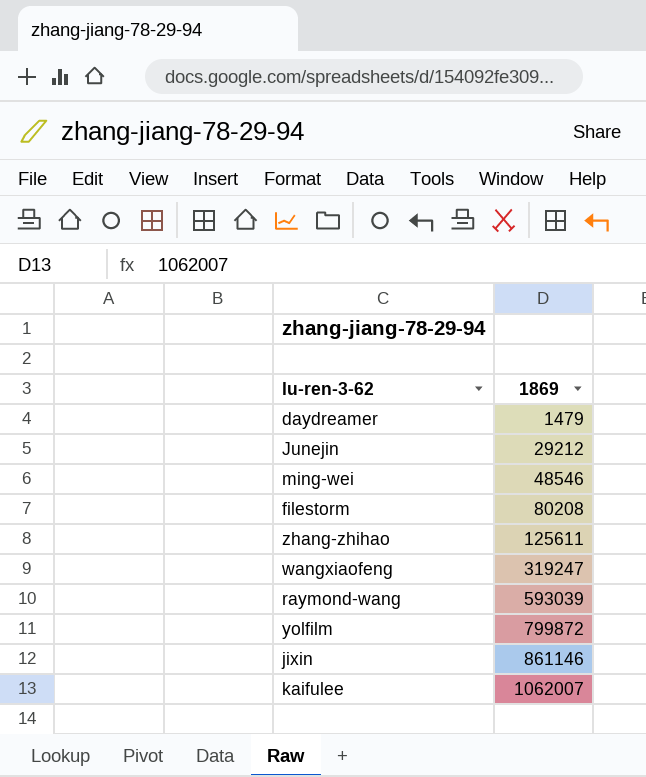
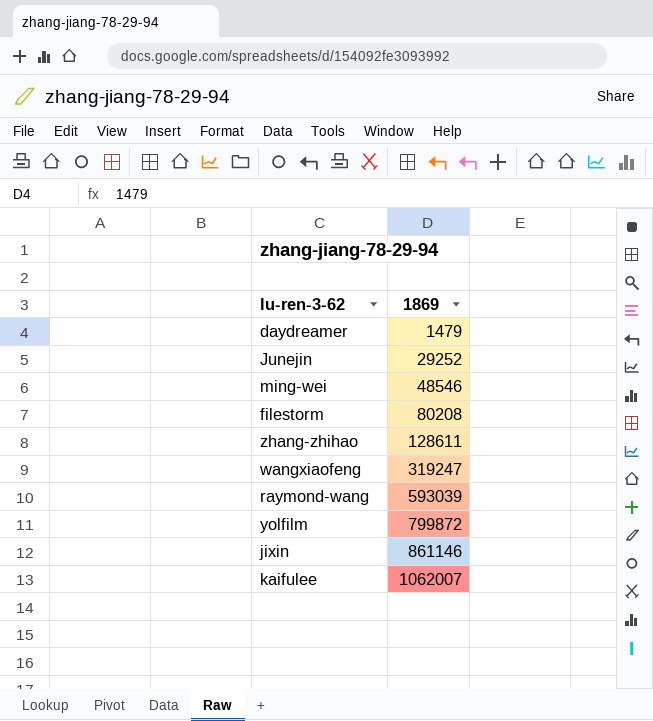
Junejin | 1869: 29212 -> 29252
zhang-zhihao | 1869: 125611 -> 128611

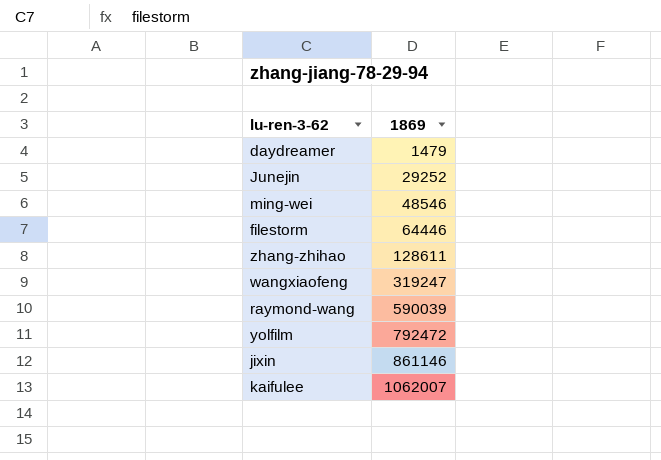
filestorm | 1869: 80208 -> 64446
raymond-wang | 1869: 593039 -> 590039
yolfilm | 1869: 799872 -> 792472

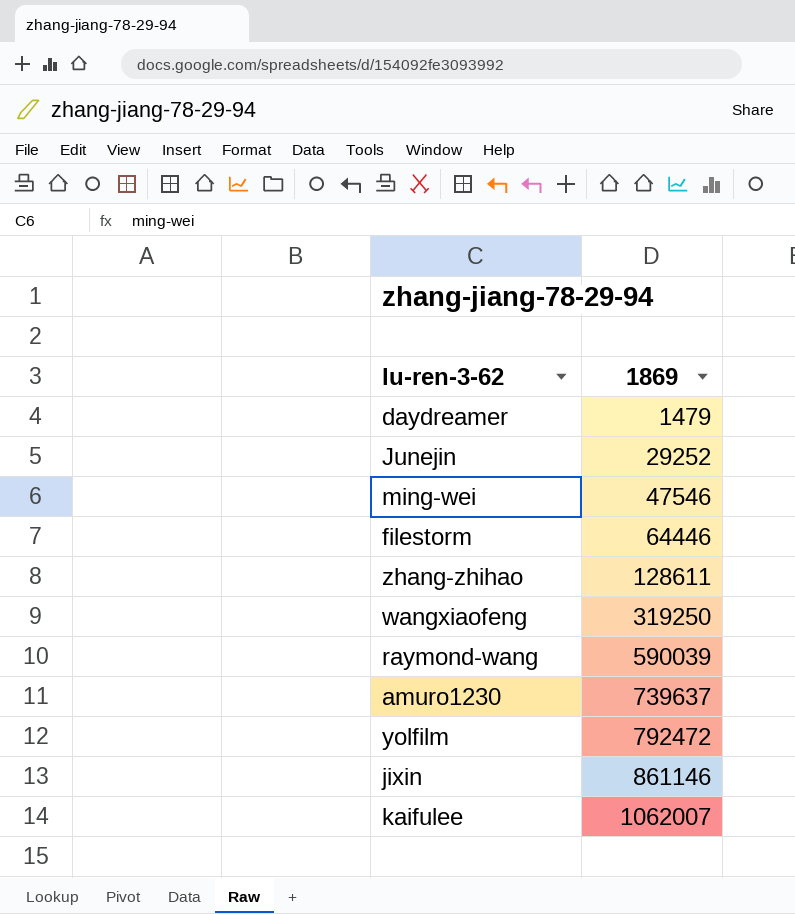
ming-wei | 1869: 48546 -> 47546
wangxiaofeng | 1869: 319247 -> 319250
row amuro1230: none -> 739637

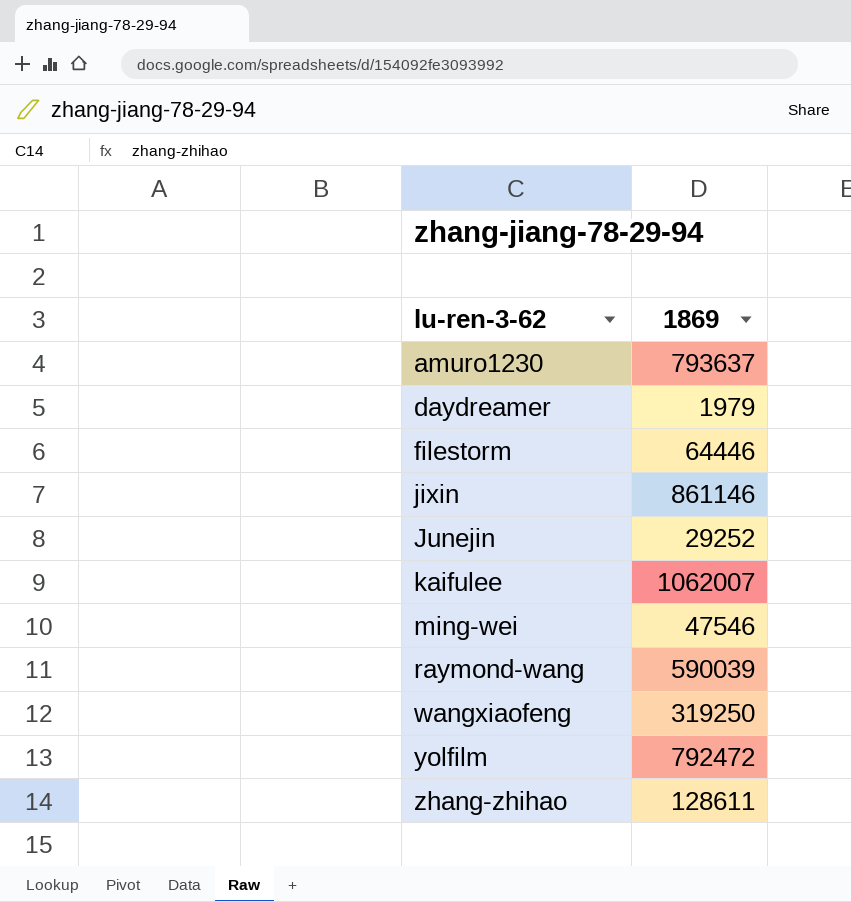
row order: 1869 ascending -> lu-ren-3-62 ascending
amuro1230 | 1869: 739637 -> 793637
daydreamer | 1869: 1479 -> 1979

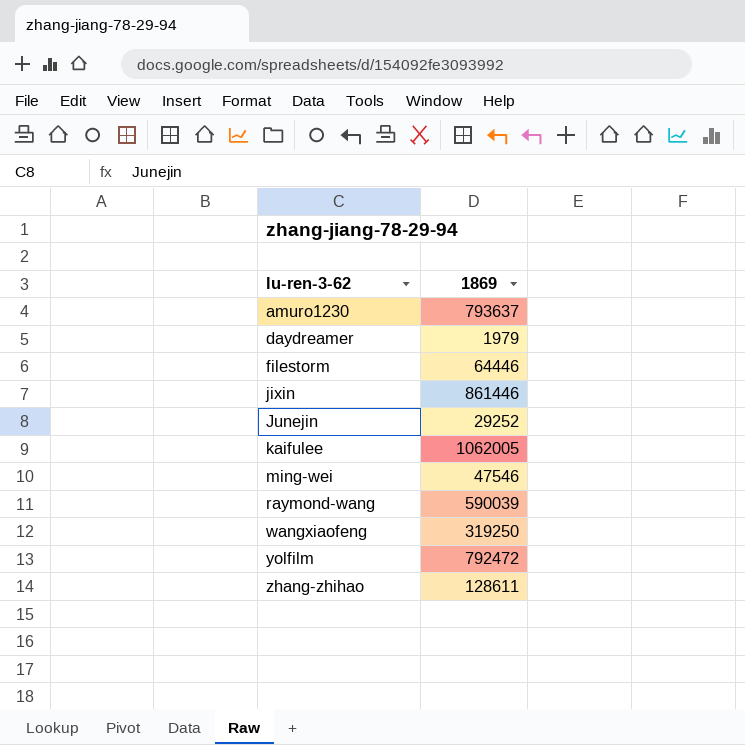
jixin | 1869: 861146 -> 861446
kaifulee | 1869: 1062007 -> 1062005

